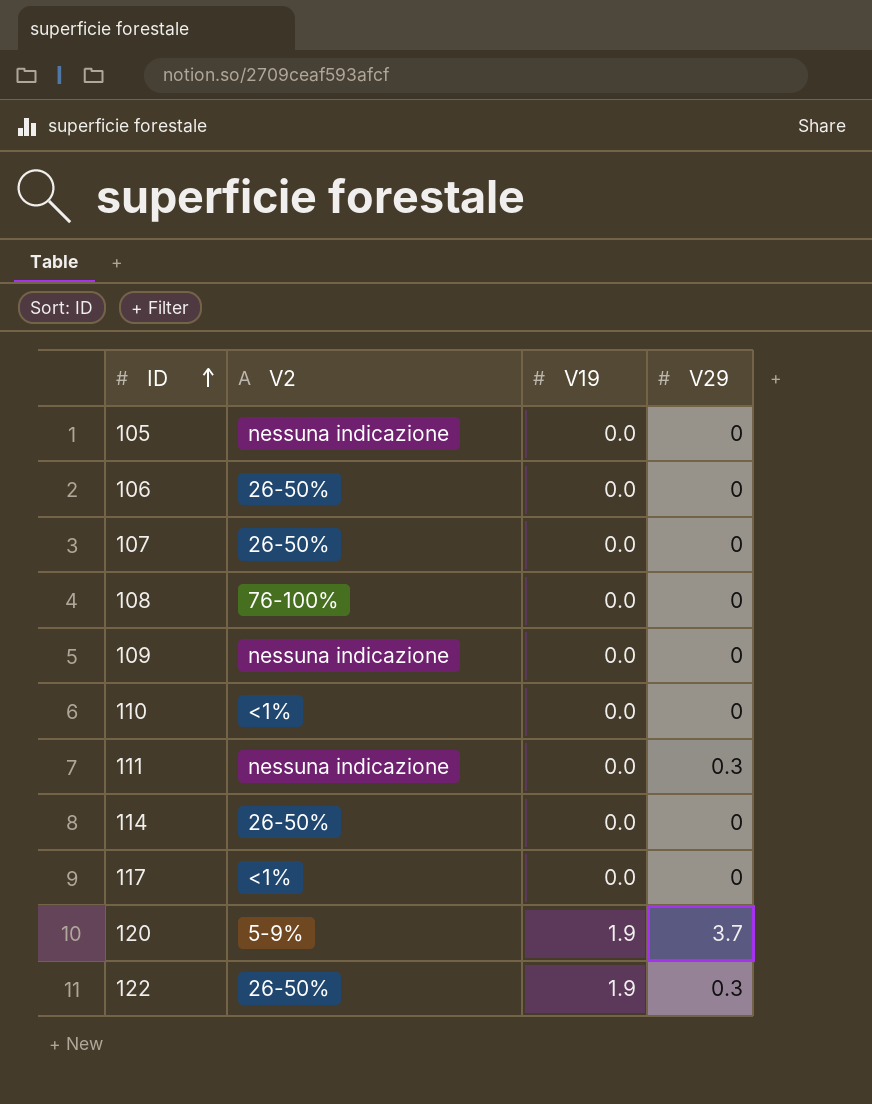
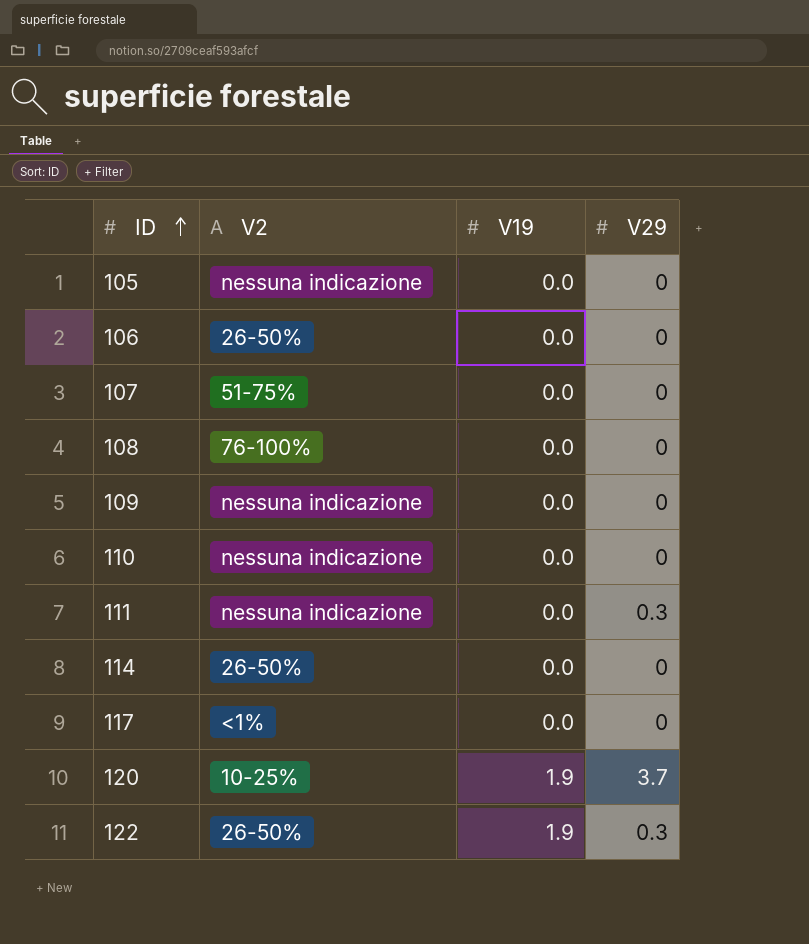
107 | V2: 26-50% -> 51-75%
110 | V2: <1% -> nessuna indicazione
120 | V2: 5-9% -> 10-25%

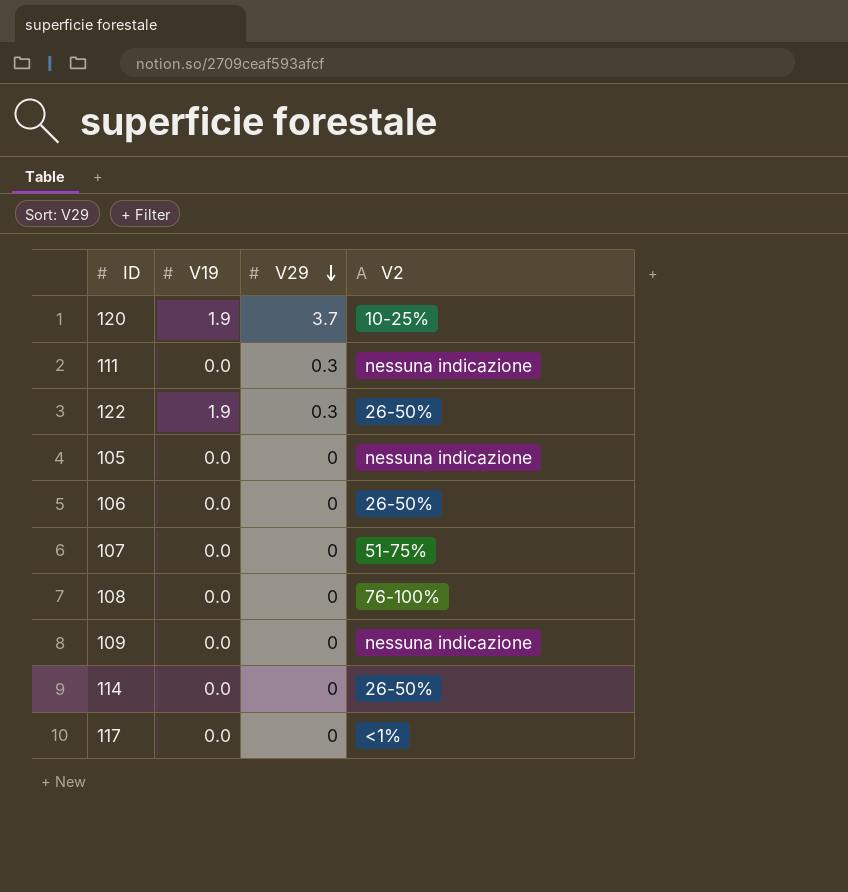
row order: ID ascending -> V29 descending
column V2 | position: 2 -> 4
row 110: nessuna indicazione | 0.0 | 0 -> none

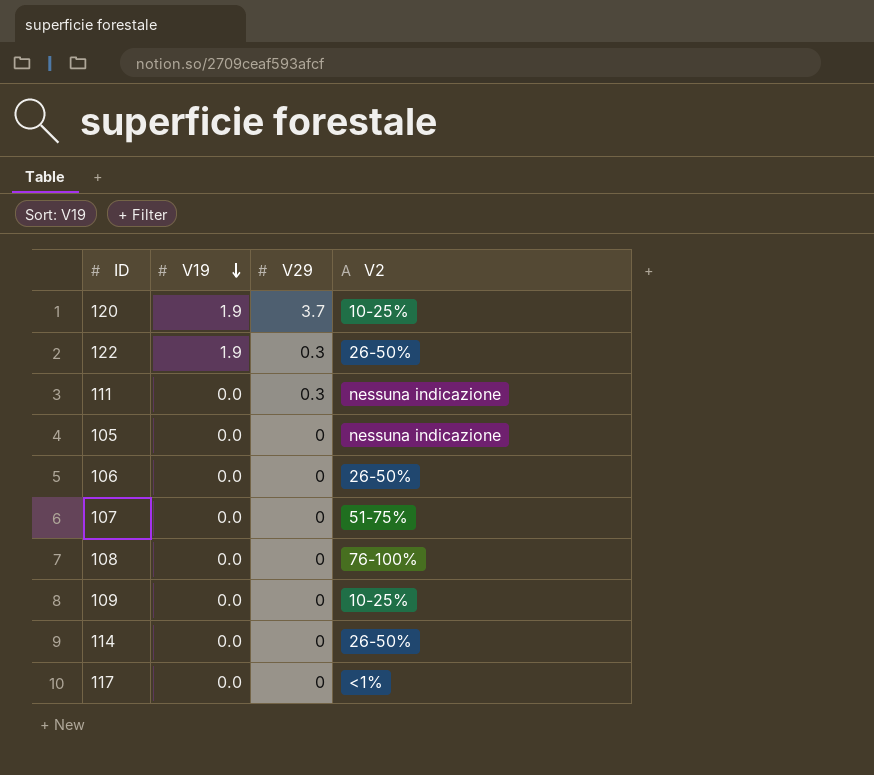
row order: V29 descending -> V19 descending
109 | V2: nessuna indicazione -> 10-25%

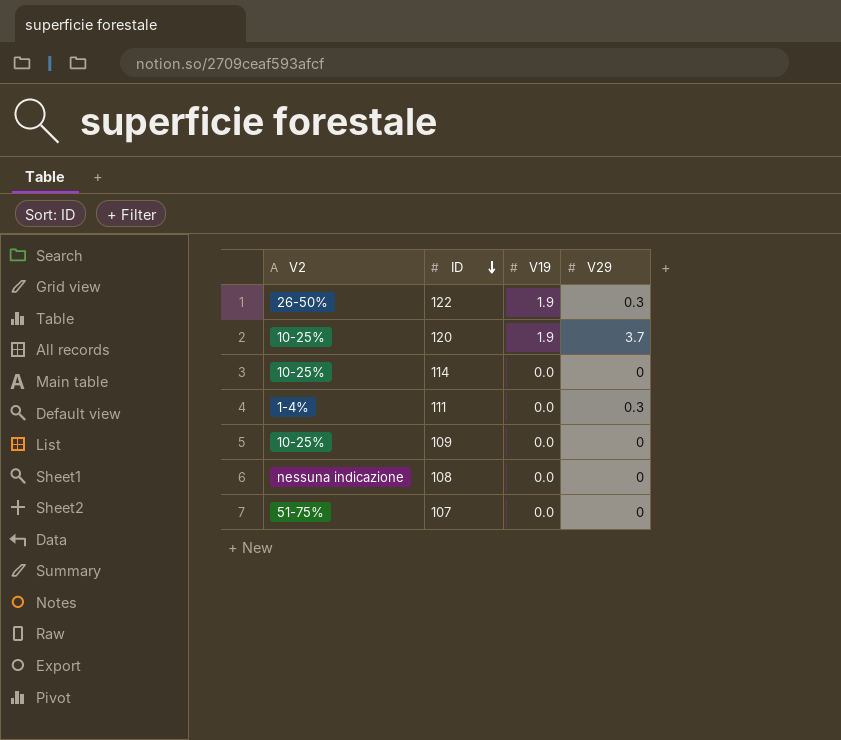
row order: V19 descending -> ID descending
column V2 | position: 4 -> 1
row 105: 0.0 | 0 | nessuna indicazione -> none
row 106: 0.0 | 0 | 26-50% -> none
row 117: 0.0 | 0 | <1% -> none
114 | V2: 26-50% -> 10-25%
111 | V2: nessuna indicazione -> 1-4%
108 | V2: 76-100% -> nessuna indicazione

